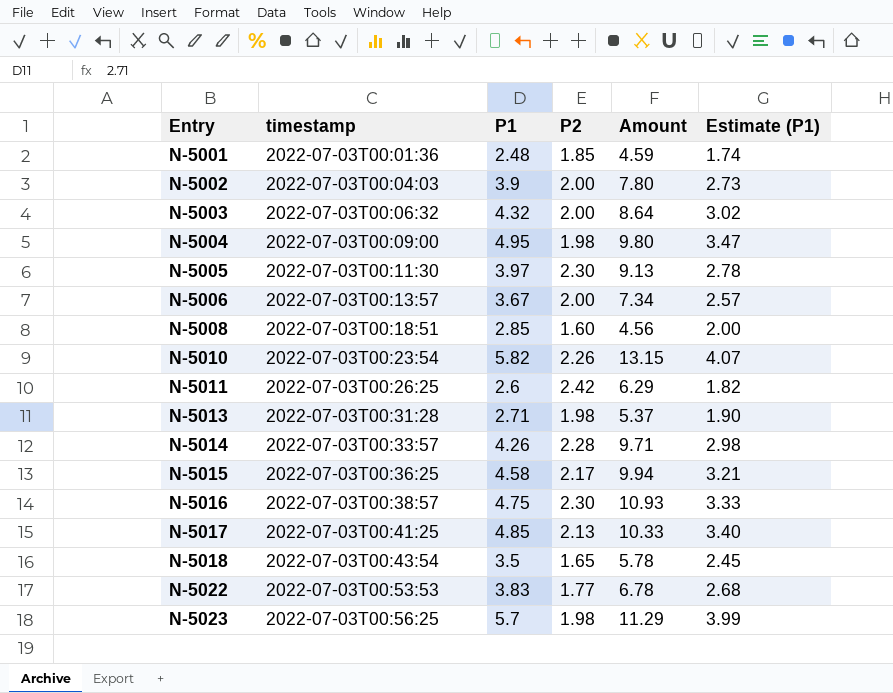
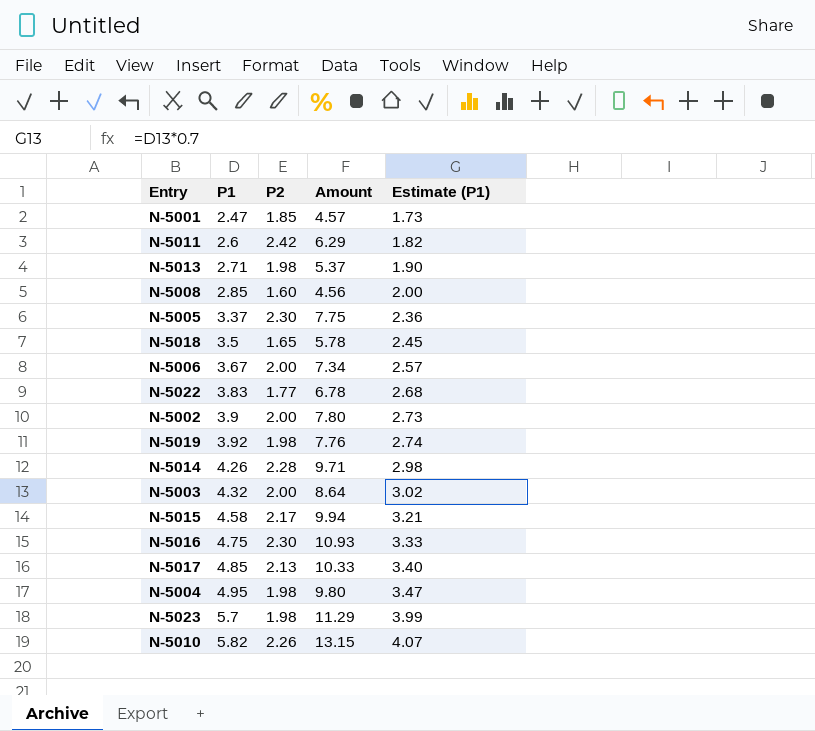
row order: Entry ascending -> P1 ascending
column timestamp | position: 2 -> none
N-5001 | P1: 2.48 -> 2.47
N-5001 | Amount: 4.59 -> 4.57
N-5001 | Estimate (P1): 1.74 -> 1.73
N-5005 | P1: 3.97 -> 3.37
N-5005 | Amount: 9.13 -> 7.75
N-5005 | Estimate (P1): 2.78 -> 2.36
row N-5019: none -> 3.92 | 1.98 | 7.76 | 2.74

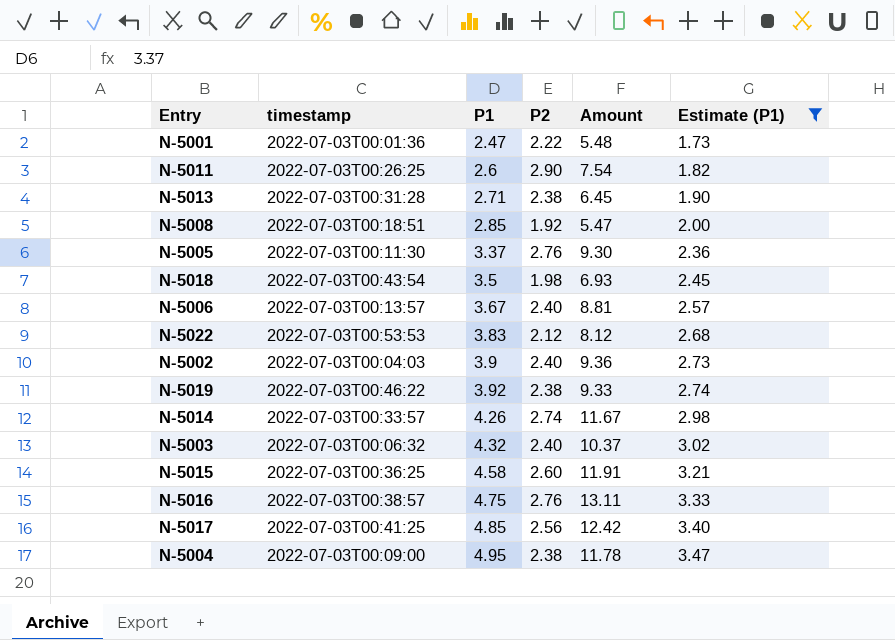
filter: none -> Estimate (P1) <= 3.47
column timestamp | position: none -> 2
N-5001 | P2: 1.85 -> 2.22
N-5001 | Amount: 4.57 -> 5.48
N-5011 | P2: 2.42 -> 2.90
N-5011 | Amount: 6.29 -> 7.54
N-5013 | P2: 1.98 -> 2.38
N-5013 | Amount: 5.37 -> 6.45
N-5008 | P2: 1.60 -> 1.92
N-5008 | Amount: 4.56 -> 5.47
N-5005 | P2: 2.30 -> 2.76
N-5005 | Amount: 7.75 -> 9.30
N-5018 | P2: 1.65 -> 1.98
N-5018 | Amount: 5.78 -> 6.93
N-5006 | P2: 2.00 -> 2.40
N-5006 | Amount: 7.34 -> 8.81
N-5022 | P2: 1.77 -> 2.12
N-5022 | Amount: 6.78 -> 8.12
N-5002 | P2: 2.00 -> 2.40
N-5002 | Amount: 7.80 -> 9.36
N-5019 | P2: 1.98 -> 2.38
N-5019 | Amount: 7.76 -> 9.33
N-5014 | P2: 2.28 -> 2.74
N-5014 | Amount: 9.71 -> 11.67
N-5003 | P2: 2.00 -> 2.40
N-5003 | Amount: 8.64 -> 10.37
N-5015 | P2: 2.17 -> 2.60
N-5015 | Amount: 9.94 -> 11.91
N-5016 | P2: 2.30 -> 2.76
N-5016 | Amount: 10.93 -> 13.11
N-5017 | P2: 2.13 -> 2.56
N-5017 | Amount: 10.33 -> 12.42
N-5004 | P2: 1.98 -> 2.38
N-5004 | Amount: 9.80 -> 11.78

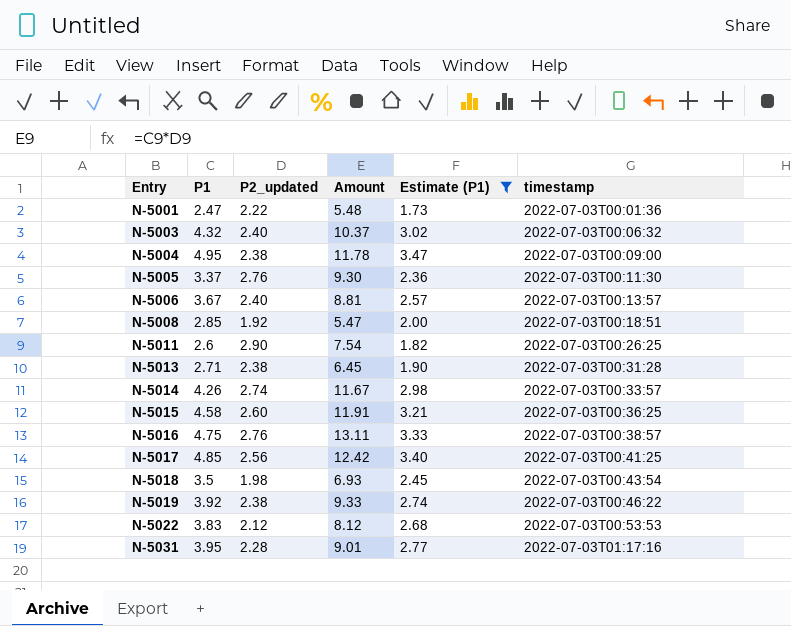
row order: P1 ascending -> Entry ascending
column name: P2 -> P2_updated
column timestamp | position: 2 -> 6
row N-5002: 2022-07-03T00:04:03 | 3.9 | 2.40 | 9.36 | 2.73 -> none
row N-5031: none -> 3.95 | 2.28 | 9.01 | 2.77 | 2022-07-03T01:17:16

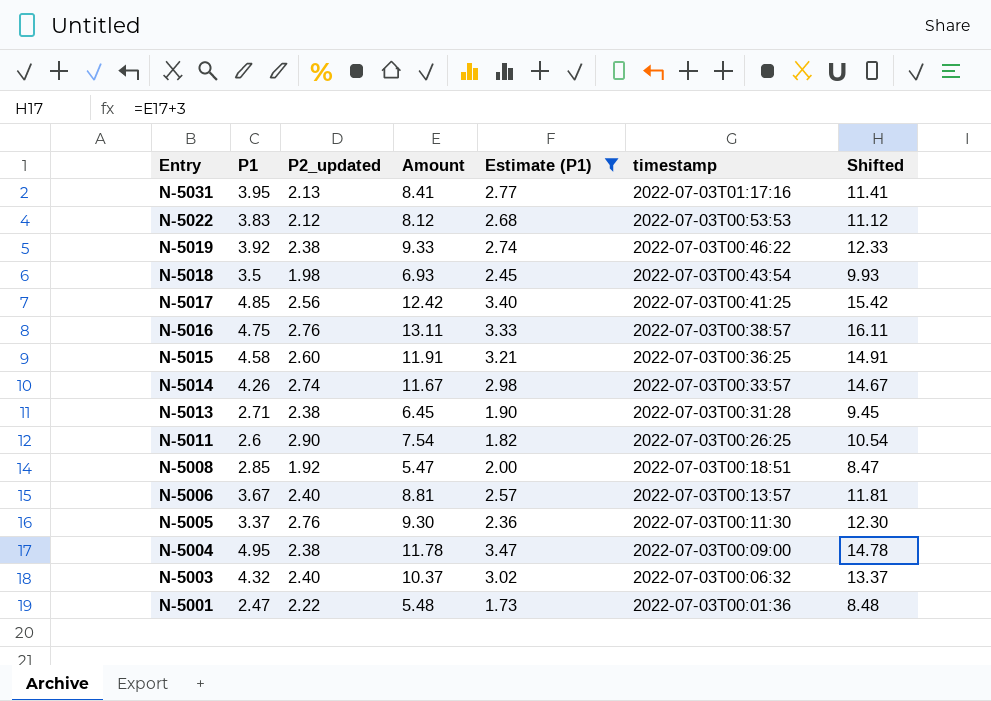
row order: Entry ascending -> Entry descending
column Shifted | formula: none -> [Amount] + 3
N-5031 | P2_updated: 2.28 -> 2.13
N-5031 | Amount: 9.01 -> 8.41

